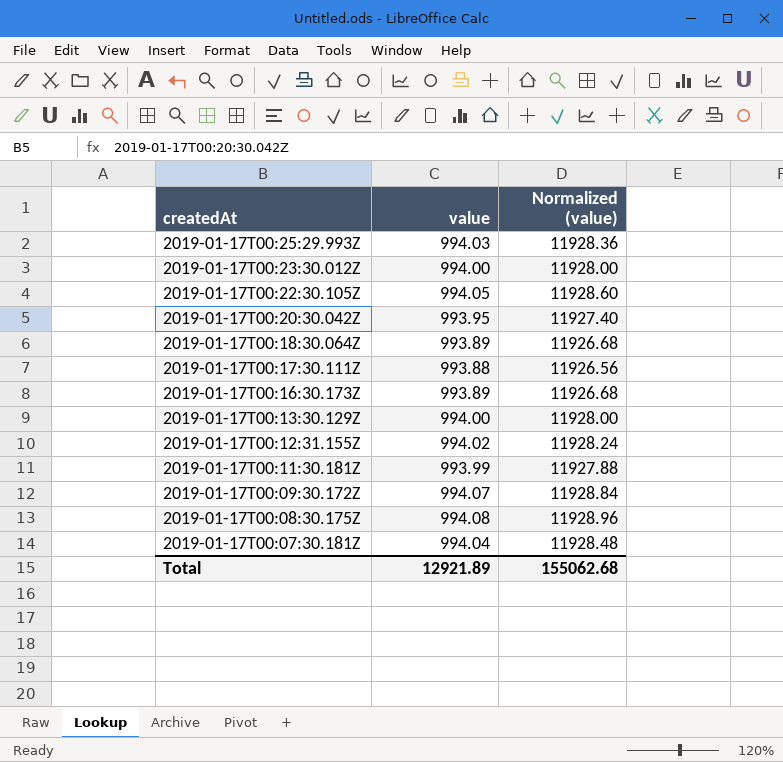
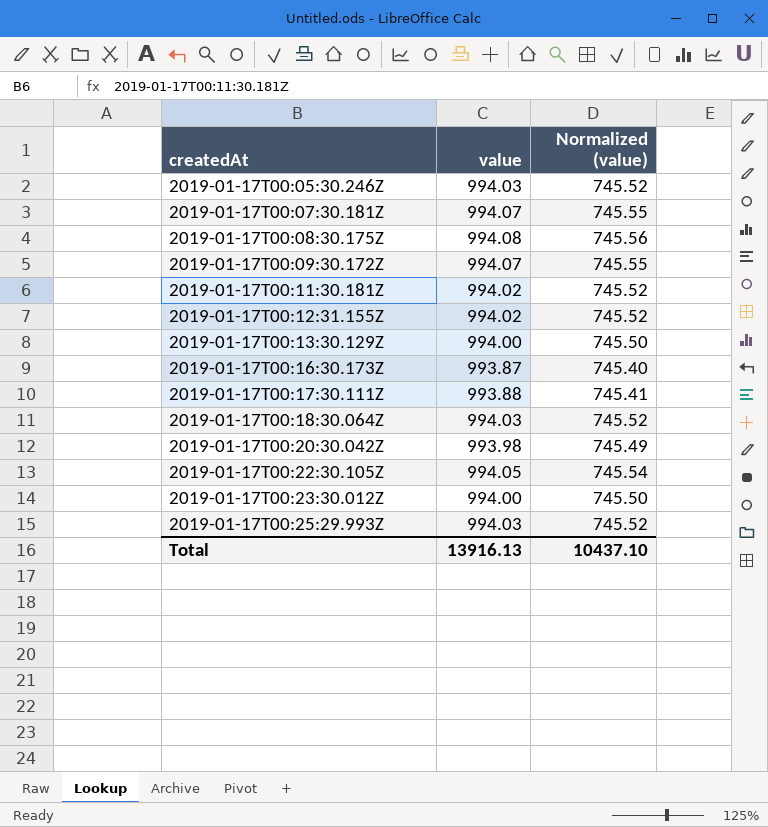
row order: createdAt descending -> createdAt ascending
column Normalized (value) | formula: [value] * 12 -> [value] * 0.75
row 2019-01-17T00:05:30.246Z: none -> 994.03 | 745.52
2019-01-17T00:07:30.181Z | value: 994.04 -> 994.07
2019-01-17T00:11:30.181Z | value: 993.99 -> 994.02
2019-01-17T00:16:30.173Z | value: 993.89 -> 993.87
2019-01-17T00:18:30.064Z | value: 993.89 -> 994.03
2019-01-17T00:20:30.042Z | value: 993.95 -> 993.98
Total | value: 12921.89 -> 13916.13
Total | Normalized (value): 155062.68 -> 10437.10

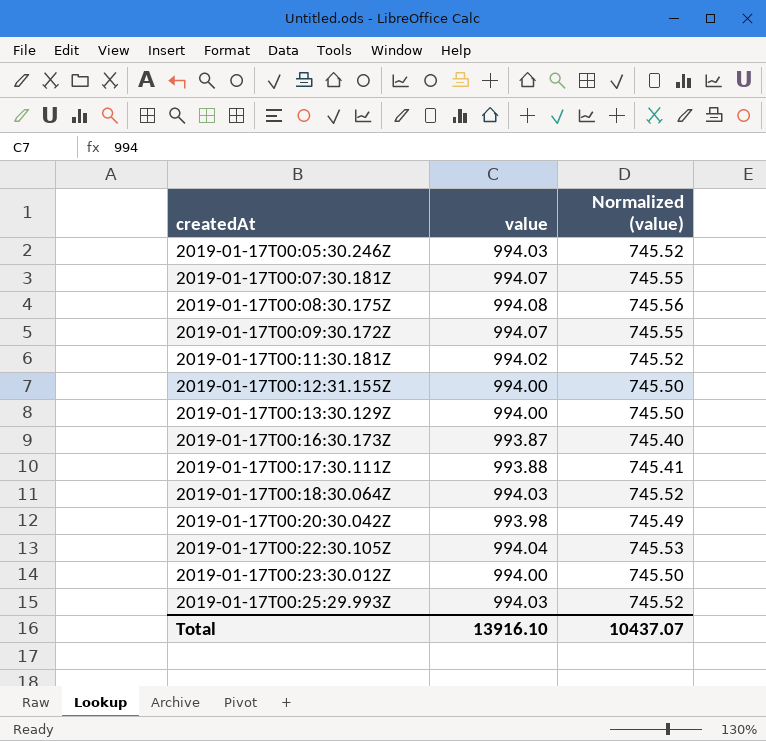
2019-01-17T00:12:31.155Z | value: 994.02 -> 994.00
2019-01-17T00:12:31.155Z | Normalized (value): 745.52 -> 745.50
2019-01-17T00:22:30.105Z | value: 994.05 -> 994.04
2019-01-17T00:22:30.105Z | Normalized (value): 745.54 -> 745.53
Total | value: 13916.13 -> 13916.10
Total | Normalized (value): 10437.10 -> 10437.07

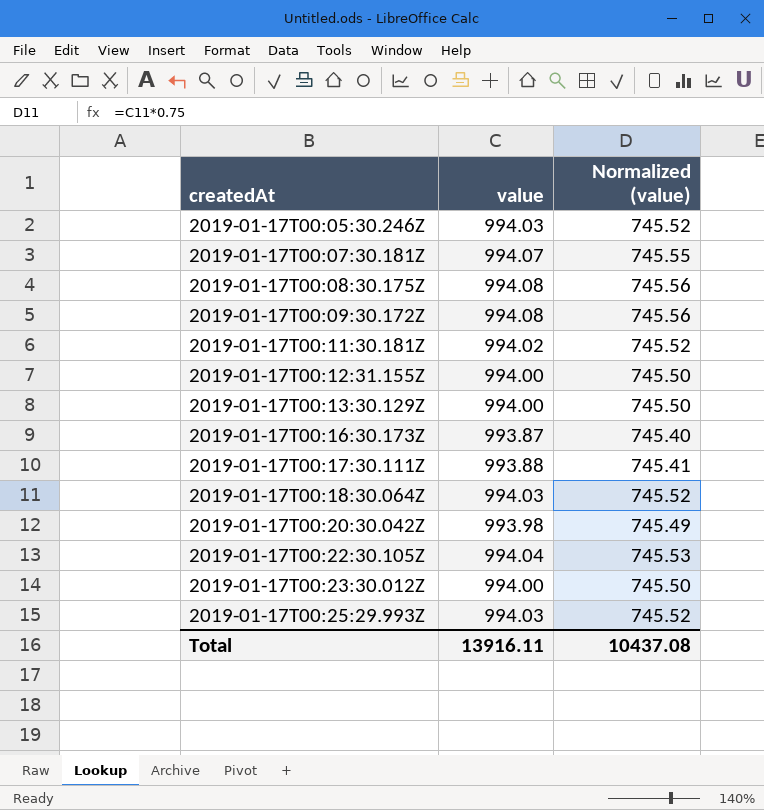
2019-01-17T00:09:30.172Z | value: 994.07 -> 994.08
2019-01-17T00:09:30.172Z | Normalized (value): 745.55 -> 745.56
Total | value: 13916.10 -> 13916.11
Total | Normalized (value): 10437.07 -> 10437.08

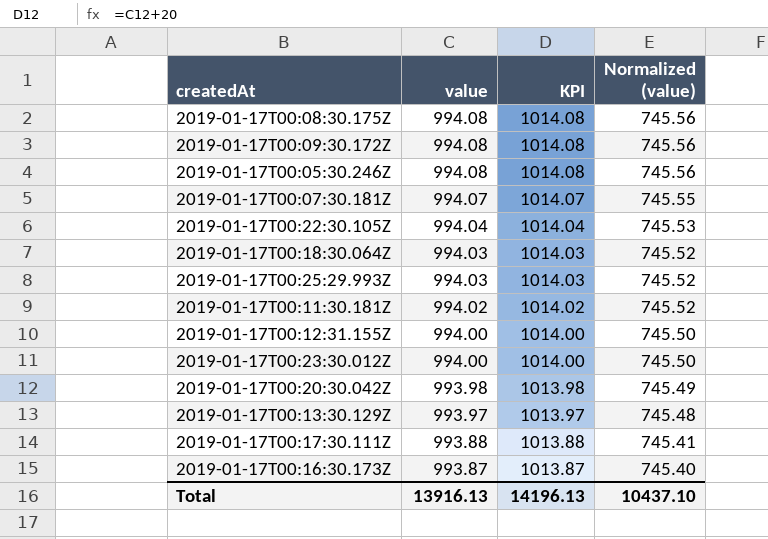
row order: createdAt ascending -> value descending
column KPI | formula: none -> [value] + 20
2019-01-17T00:05:30.246Z | value: 994.03 -> 994.08
2019-01-17T00:05:30.246Z | Normalized (value): 745.52 -> 745.56
2019-01-17T00:13:30.129Z | value: 994.00 -> 993.97
2019-01-17T00:13:30.129Z | Normalized (value): 745.50 -> 745.48
Total | value: 13916.11 -> 13916.13
Total | Normalized (value): 10437.08 -> 10437.10

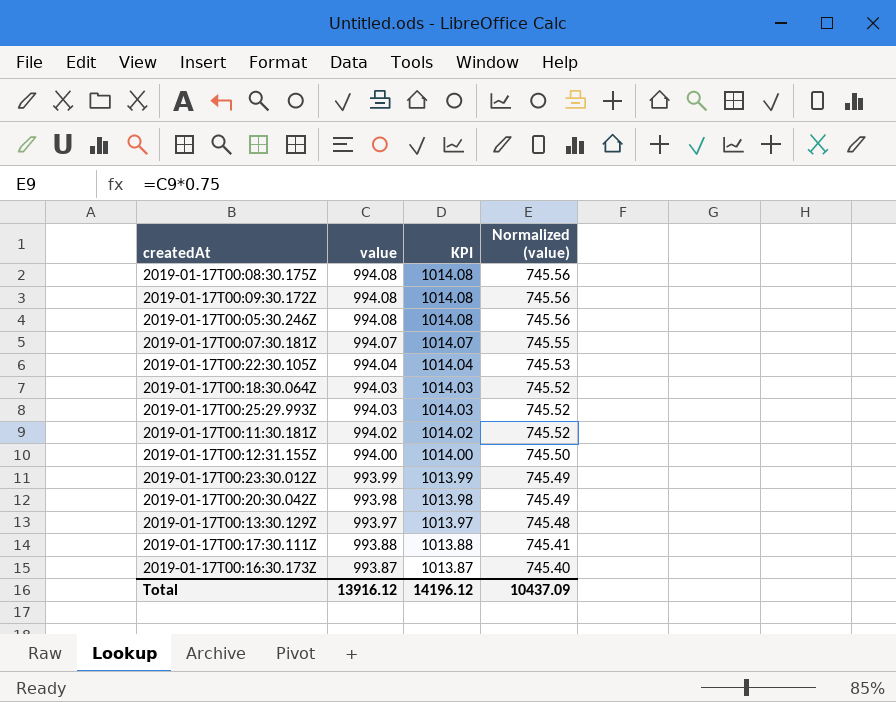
2019-01-17T00:23:30.012Z | value: 994.00 -> 993.99
2019-01-17T00:23:30.012Z | KPI: 1014.00 -> 1013.99
2019-01-17T00:23:30.012Z | Normalized (value): 745.50 -> 745.49
Total | value: 13916.13 -> 13916.12
Total | KPI: 14196.13 -> 14196.12
Total | Normalized (value): 10437.10 -> 10437.09

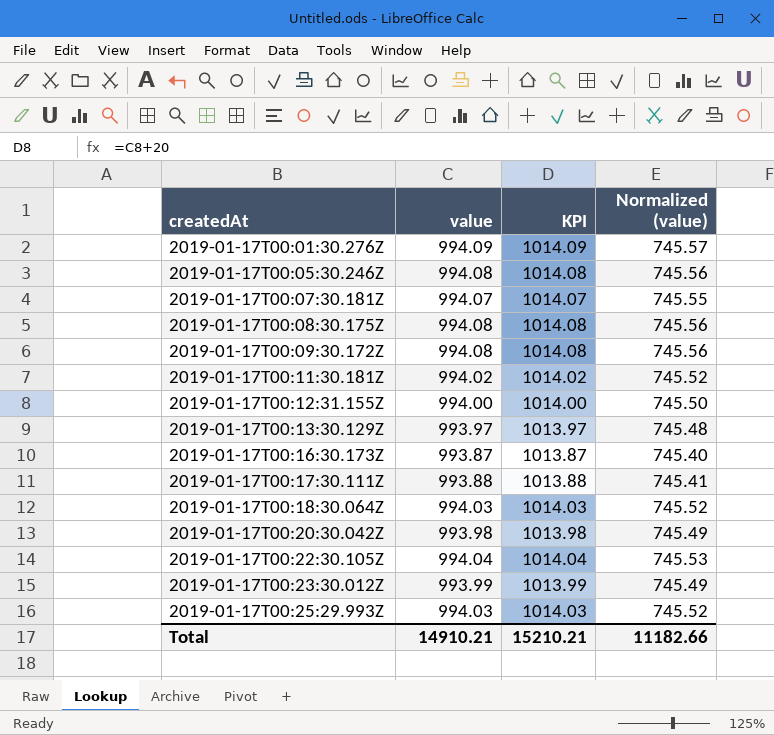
row order: value descending -> createdAt ascending
row 2019-01-17T00:01:30.276Z: none -> 994.09 | 1014.09 | 745.57
Total | value: 13916.12 -> 14910.21
Total | KPI: 14196.12 -> 15210.21
Total | Normalized (value): 10437.09 -> 11182.66

